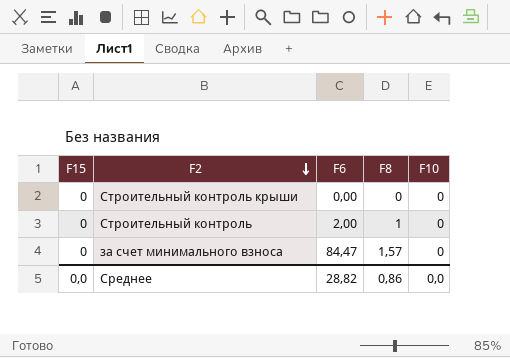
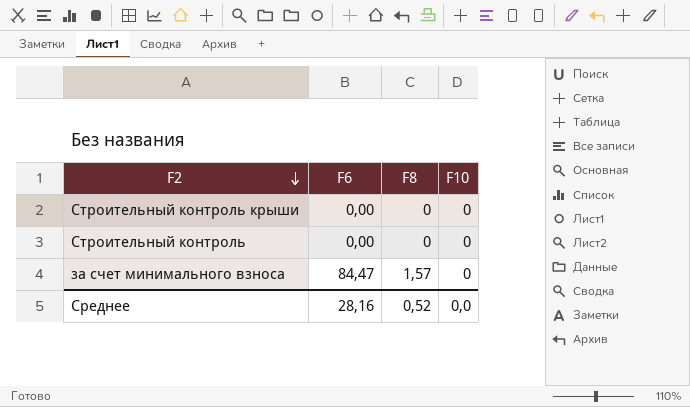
column F15 | position: 1 -> none
Строительный контроль | F6: 2,00 -> 0,00
Строительный контроль | F8: 1 -> 0
Среднее | F6: 28,82 -> 28,16
Среднее | F8: 0,86 -> 0,52

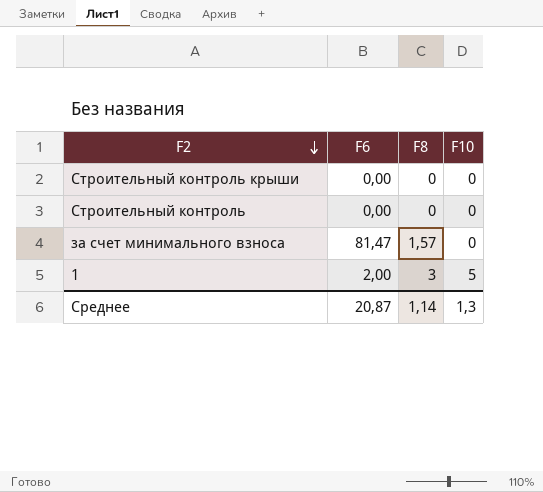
за счет минимального взноса | F6: 84,47 -> 81,47
row 1: none -> 2,00 | 3 | 5
Среднее | F6: 28,16 -> 20,87
Среднее | F8: 0,52 -> 1,14
Среднее | F10: 0,0 -> 1,3

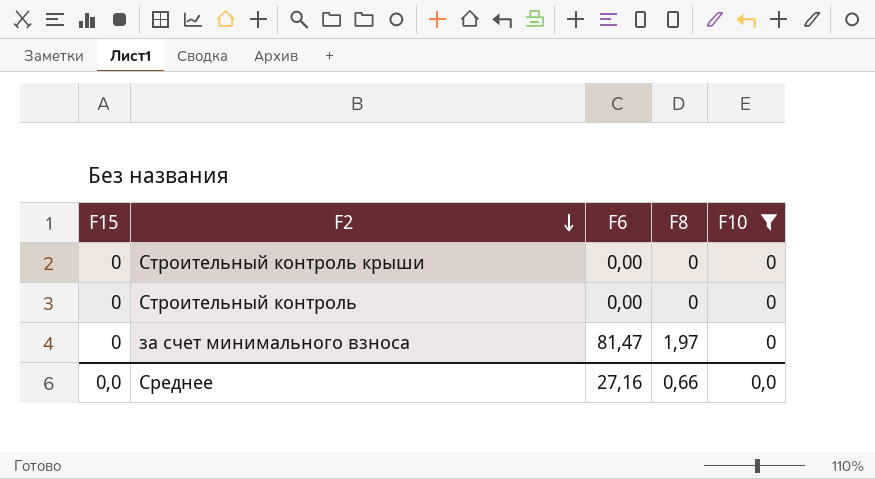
filter: none -> F10 = 0
column F15 | position: none -> 1
за счет минимального взноса | F8: 1,57 -> 1,97
Среднее | F6: 20,87 -> 27,16
Среднее | F8: 1,14 -> 0,66
Среднее | F10: 1,3 -> 0,0

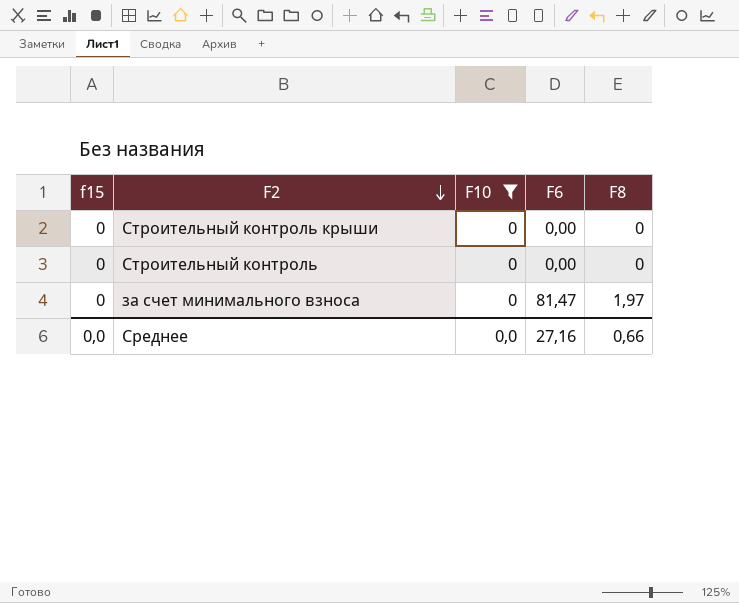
column name: F15 -> f15
column F10 | position: 5 -> 3

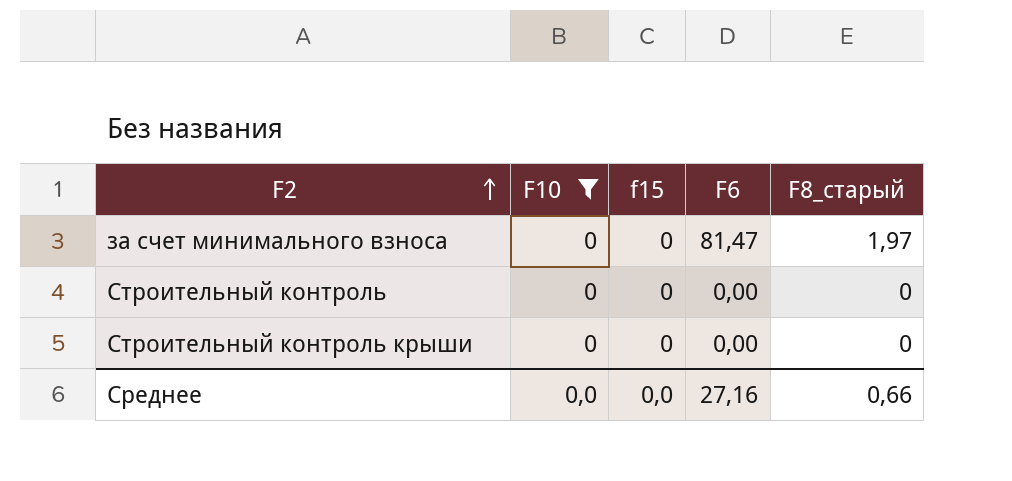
row order: F2 descending -> F2 ascending
column f15 | position: 1 -> 3
column name: F8 -> F8_старый

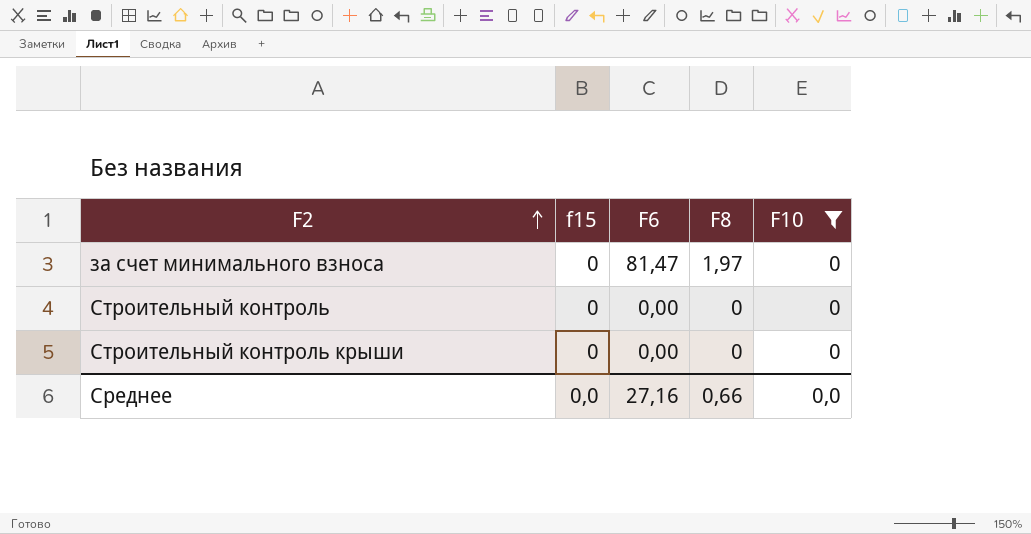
column name: F8_старый -> F8
column F10 | position: 2 -> 5

